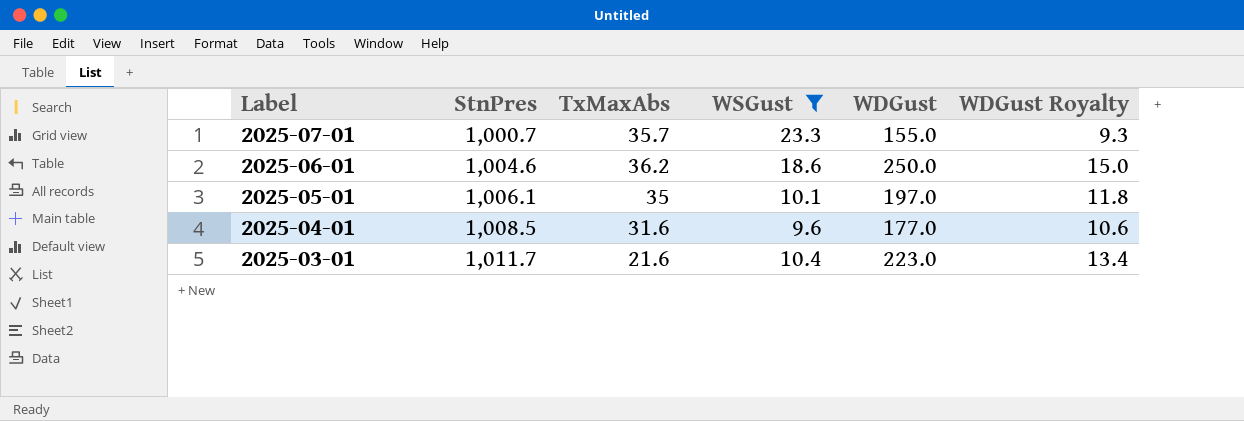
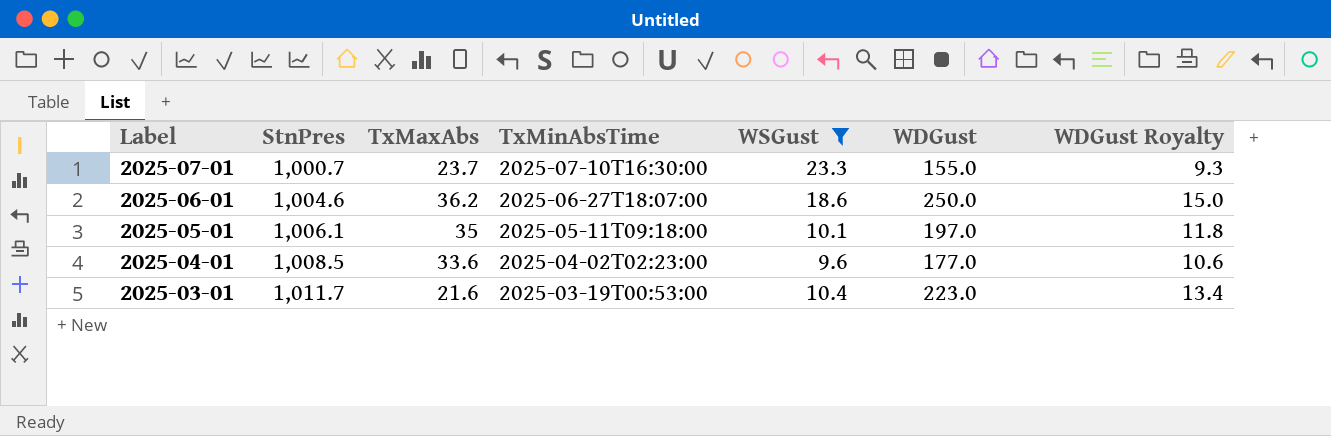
column TxMinAbsTime | position: none -> 4
2025-07-01 | TxMaxAbs: 35.7 -> 23.7
2025-04-01 | TxMaxAbs: 31.6 -> 33.6

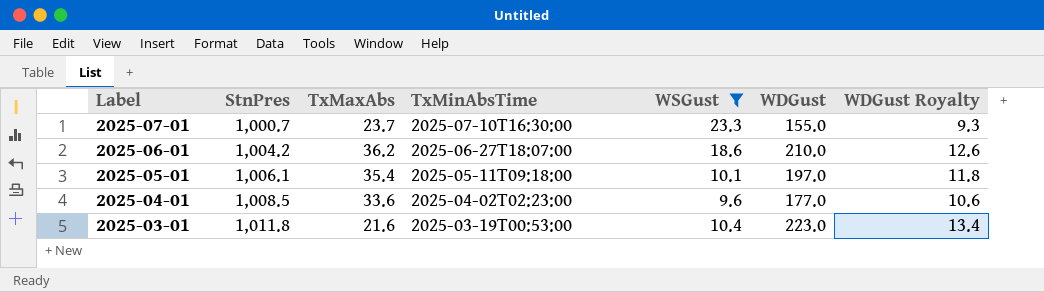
2025-06-01 | StnPres: 1,004.6 -> 1,004.2
2025-06-01 | WDGust: 250.0 -> 210.0
2025-06-01 | WDGust Royalty: 15.0 -> 12.6
2025-05-01 | TxMaxAbs: 35 -> 35.4
2025-03-01 | StnPres: 1,011.7 -> 1,011.8

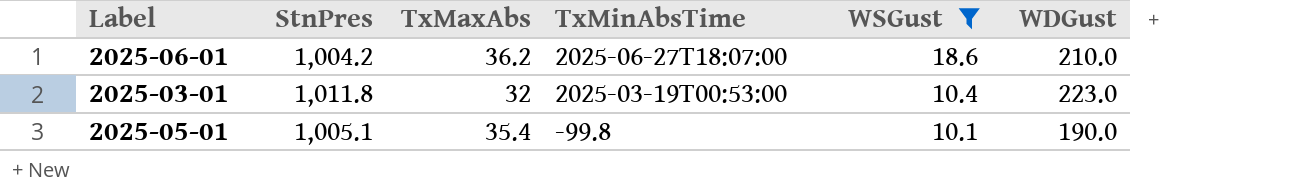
row order: Label descending -> WSGust descending
column WDGust Royalty | formula: [WDGust] * 0.06 -> none
row 2025-07-01: 1,000.7 | 23.7 | 2025-07-10T16:30:00 | 23.3 | 155.0 | 9.3 -> none
row 2025-04-01: 1,008.5 | 33.6 | 2025-04-02T02:23:00 | 9.6 | 177.0 | 10.6 -> none
2025-03-01 | TxMaxAbs: 21.6 -> 32
2025-05-01 | StnPres: 1,006.1 -> 1,005.1
2025-05-01 | TxMinAbsTime: 2025-05-11T09:18:00 -> -99.8
2025-05-01 | WDGust: 197.0 -> 190.0

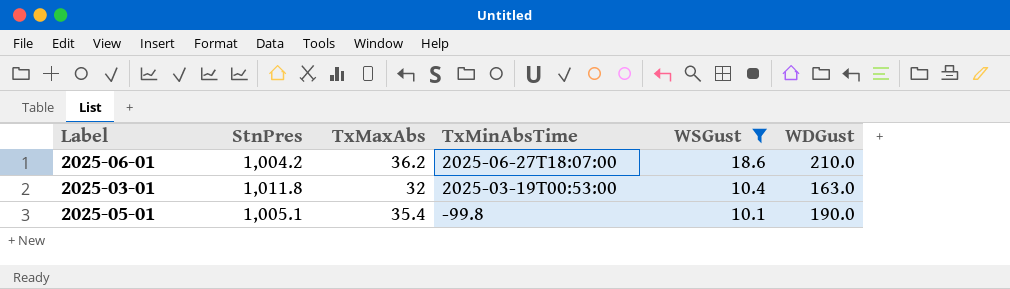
2025-03-01 | WDGust: 223.0 -> 163.0

